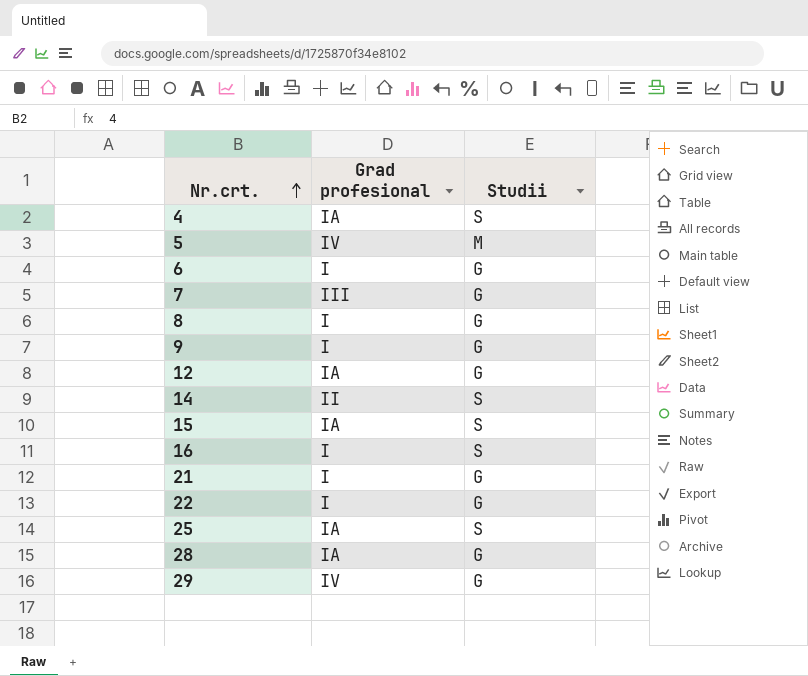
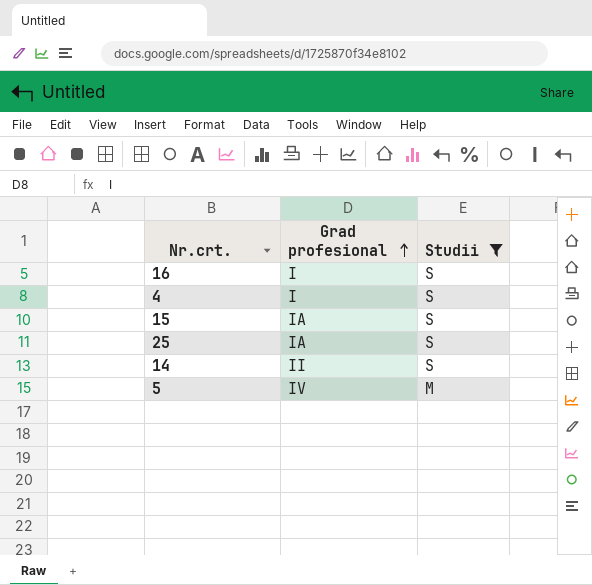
filter: none -> Studii != G
row order: Nr.crt. ascending -> Grad profesional ascending
4 | Grad profesional: IA -> I

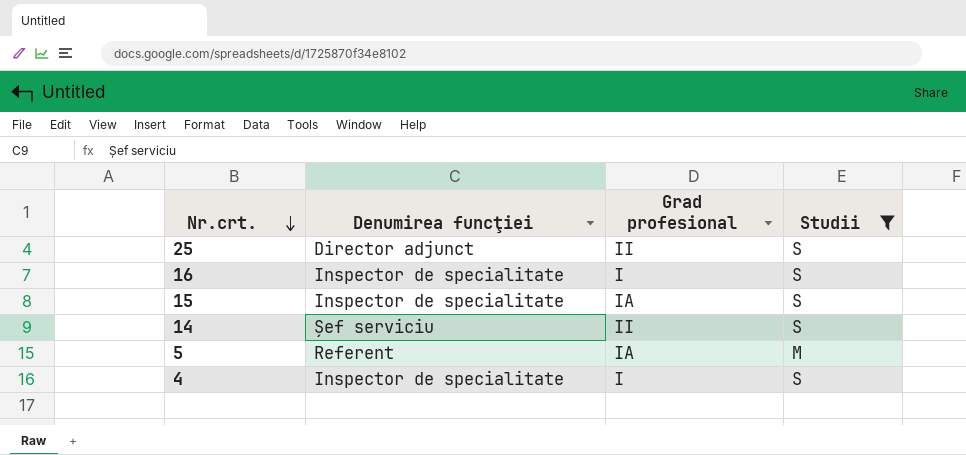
row order: Grad profesional ascending -> Nr.crt. descending
column Denumirea funcţiei | position: none -> 2
25 | Grad profesional: IA -> II
5 | Grad profesional: IV -> IA

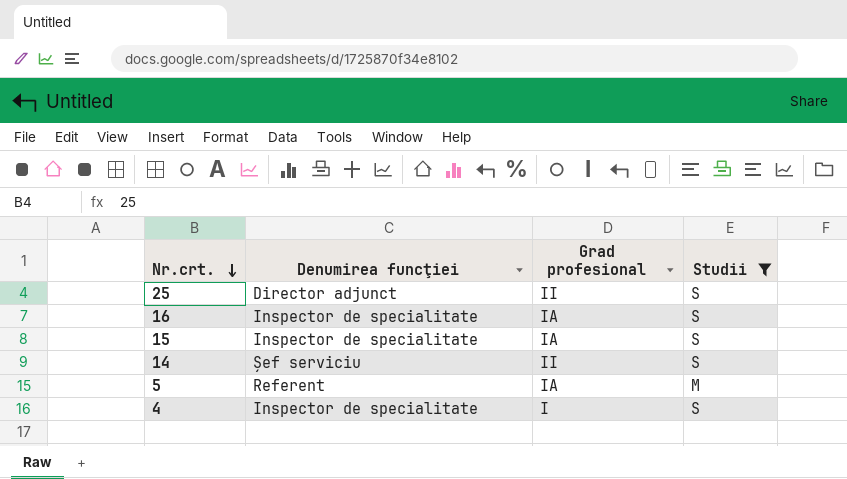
16 | Grad profesional: I -> IA

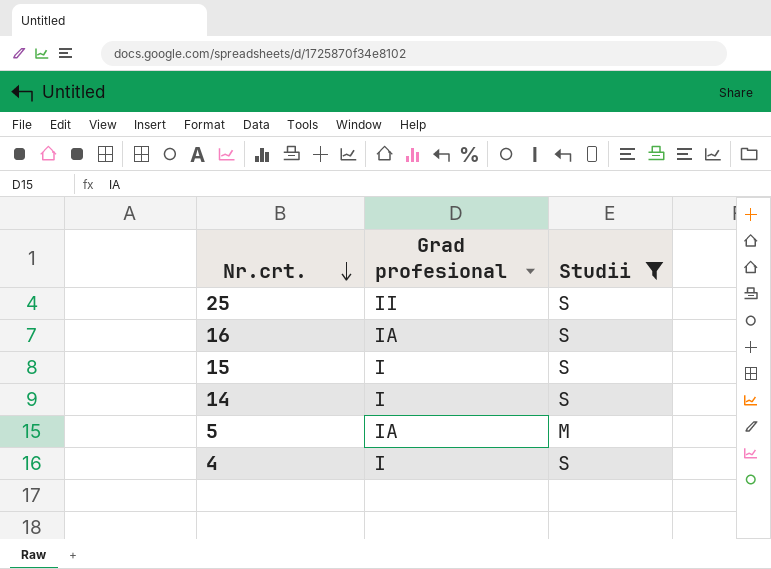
column Denumirea funcţiei | position: 2 -> none
15 | Grad profesional: IA -> I
14 | Grad profesional: II -> I

